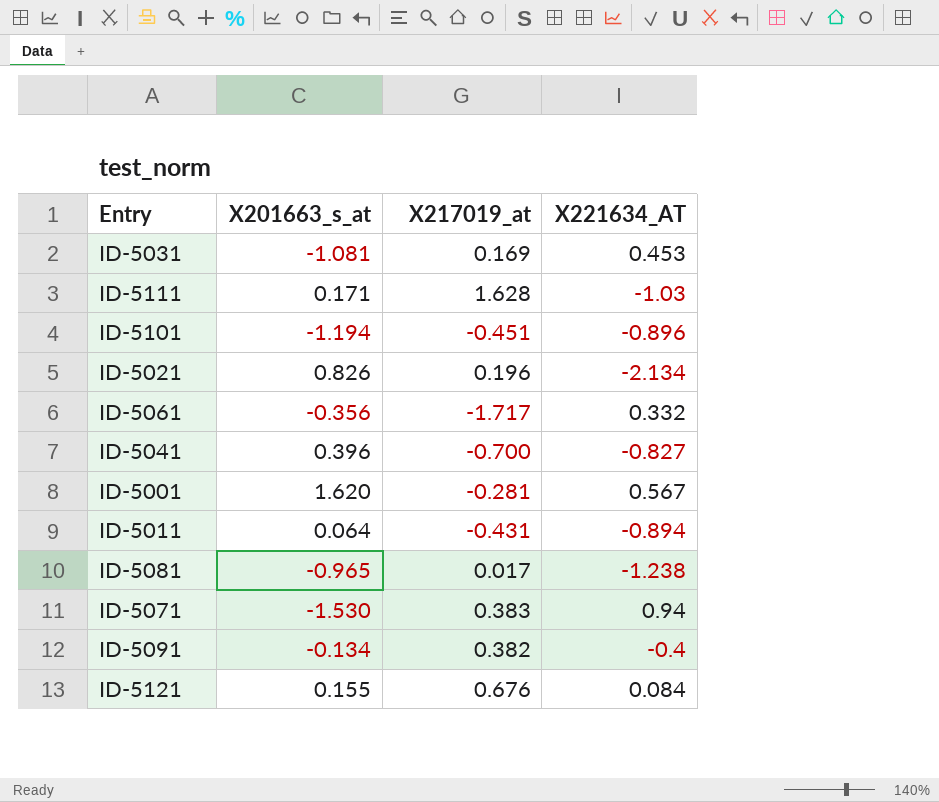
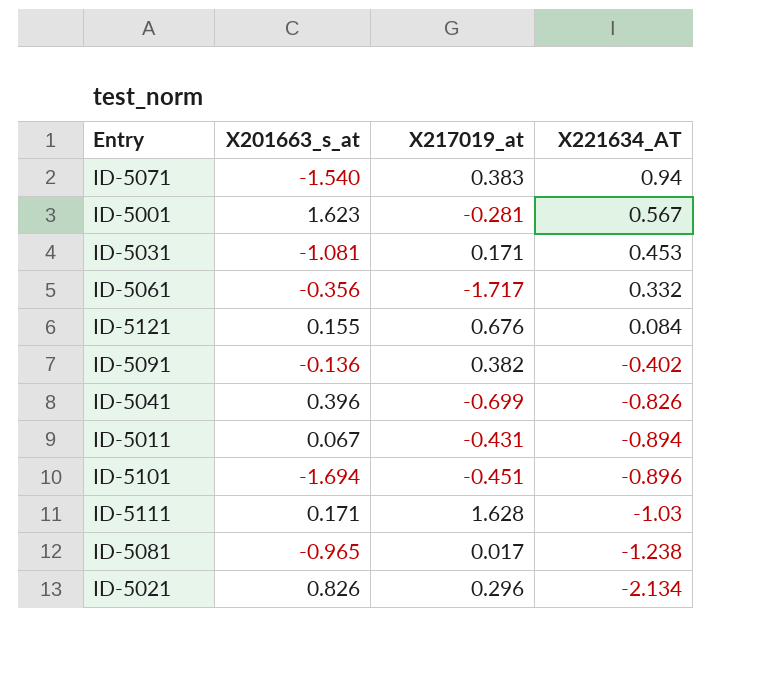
row order: none -> X221634_AT descending
ID-5071 | X201663_s_at: -1.530 -> -1.540
ID-5001 | X201663_s_at: 1.620 -> 1.623
ID-5031 | X217019_at: 0.169 -> 0.171
ID-5091 | X201663_s_at: -0.134 -> -0.136
ID-5091 | X221634_AT: -0.4 -> -0.402
ID-5041 | X217019_at: -0.700 -> -0.699
ID-5041 | X221634_AT: -0.827 -> -0.826
ID-5011 | X201663_s_at: 0.064 -> 0.067
ID-5101 | X201663_s_at: -1.194 -> -1.694
ID-5021 | X217019_at: 0.196 -> 0.296

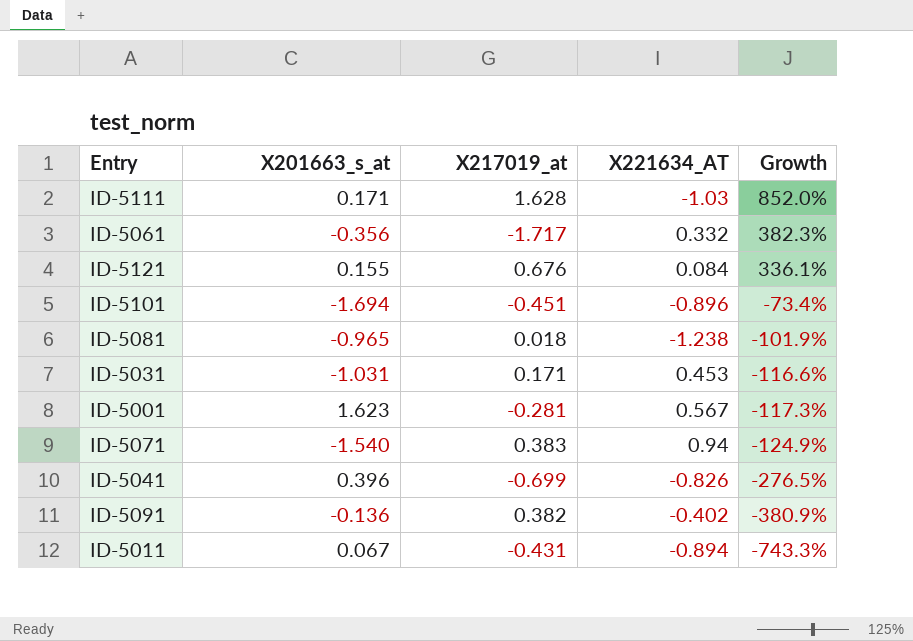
row order: X221634_AT descending -> Growth descending
column Growth | formula: none -> ([X217019_at] - [X201663_s_at]) / [X201663_s_at]
row ID-5021: 0.826 | 0.296 | -2.134 -> none
ID-5081 | X217019_at: 0.017 -> 0.018
ID-5031 | X201663_s_at: -1.081 -> -1.031

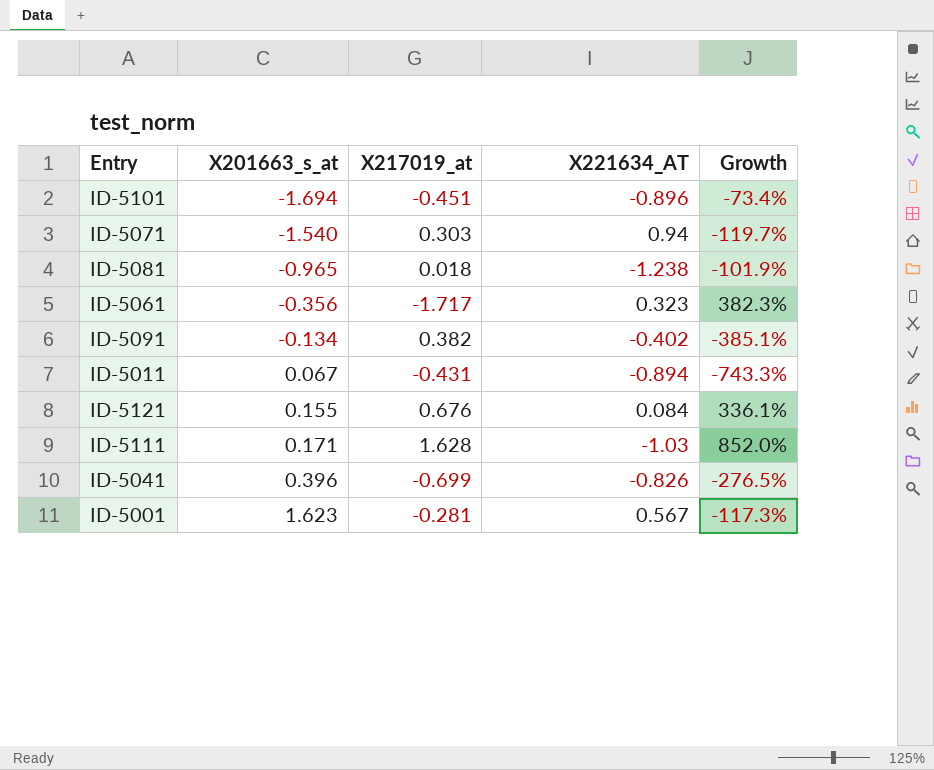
row order: Growth descending -> X201663_s_at ascending
row ID-5031: -1.031 | 0.171 | 0.453 | -116.6% -> none
ID-5071 | X217019_at: 0.383 -> 0.303
ID-5071 | Growth: -124.9% -> -119.7%
ID-5061 | X221634_AT: 0.332 -> 0.323
ID-5091 | X201663_s_at: -0.136 -> -0.134
ID-5091 | Growth: -380.9% -> -385.1%

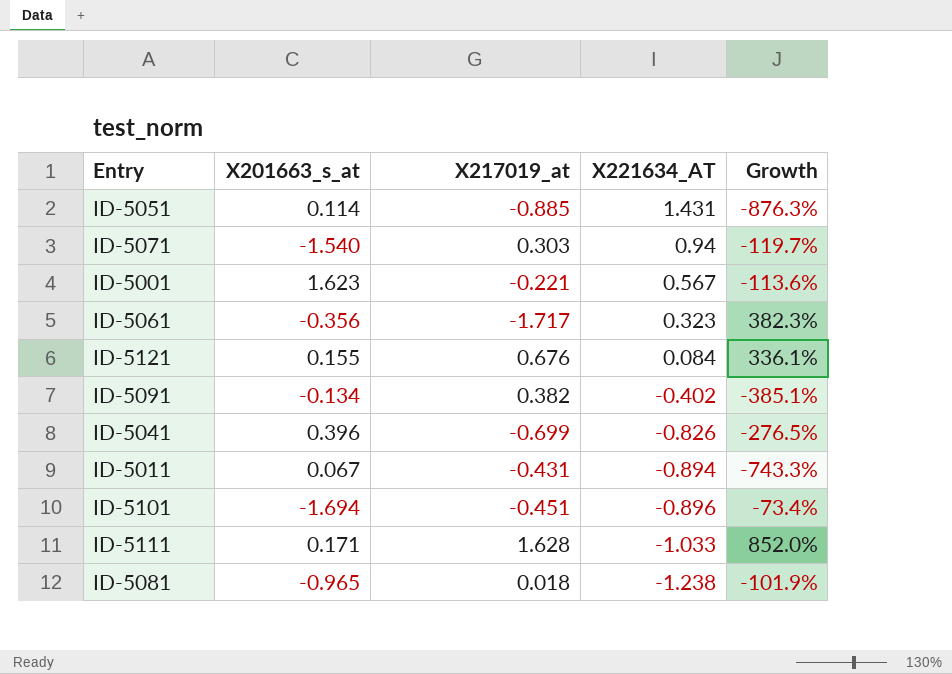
row order: X201663_s_at ascending -> X221634_AT descending
row ID-5051: none -> 0.114 | -0.885 | 1.431 | -876.3%
ID-5001 | X217019_at: -0.281 -> -0.221
ID-5001 | Growth: -117.3% -> -113.6%
ID-5111 | X221634_AT: -1.03 -> -1.033

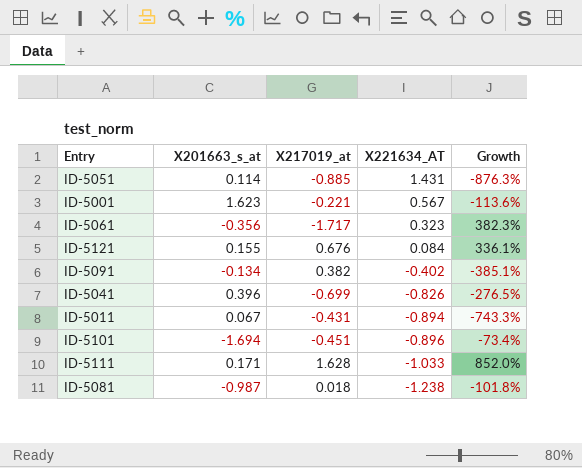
row ID-5071: -1.540 | 0.303 | 0.94 | -119.7% -> none
ID-5081 | X201663_s_at: -0.965 -> -0.987
ID-5081 | Growth: -101.9% -> -101.8%

